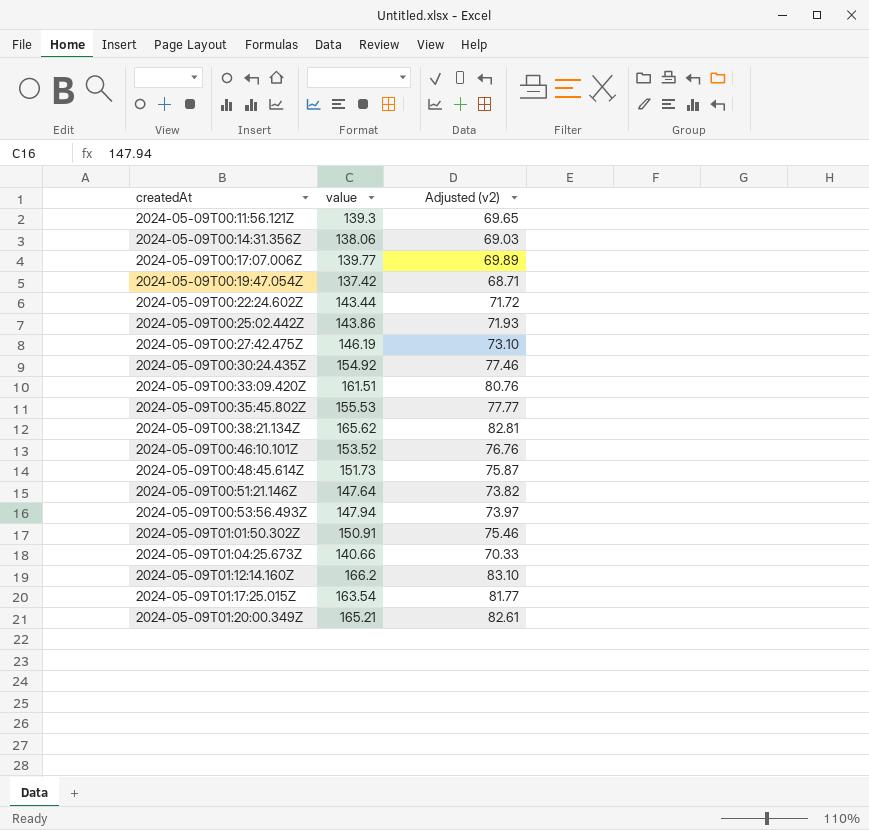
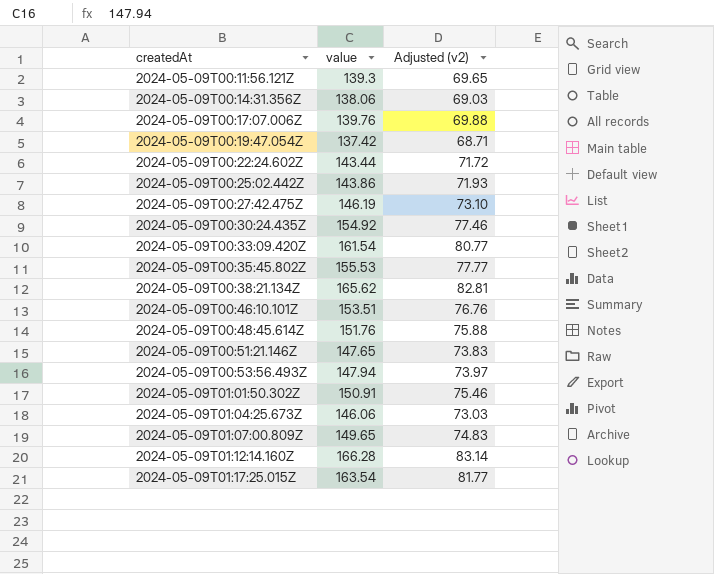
row 2024-05-09T01:20:00.349Z: 165.21 | 82.61 -> none
2024-05-09T00:17:07.006Z | value: 139.77 -> 139.76
2024-05-09T00:17:07.006Z | Adjusted (v2): 69.89 -> 69.88
2024-05-09T00:33:09.420Z | value: 161.51 -> 161.54
2024-05-09T00:33:09.420Z | Adjusted (v2): 80.76 -> 80.77
2024-05-09T00:46:10.101Z | value: 153.52 -> 153.51
2024-05-09T00:48:45.614Z | value: 151.73 -> 151.76
2024-05-09T00:48:45.614Z | Adjusted (v2): 75.87 -> 75.88
2024-05-09T00:51:21.146Z | value: 147.64 -> 147.65
2024-05-09T00:51:21.146Z | Adjusted (v2): 73.82 -> 73.83
2024-05-09T01:04:25.673Z | value: 140.66 -> 146.06
2024-05-09T01:04:25.673Z | Adjusted (v2): 70.33 -> 73.03
row 2024-05-09T01:07:00.809Z: none -> 149.65 | 74.83
2024-05-09T01:12:14.160Z | value: 166.2 -> 166.28
2024-05-09T01:12:14.160Z | Adjusted (v2): 83.10 -> 83.14

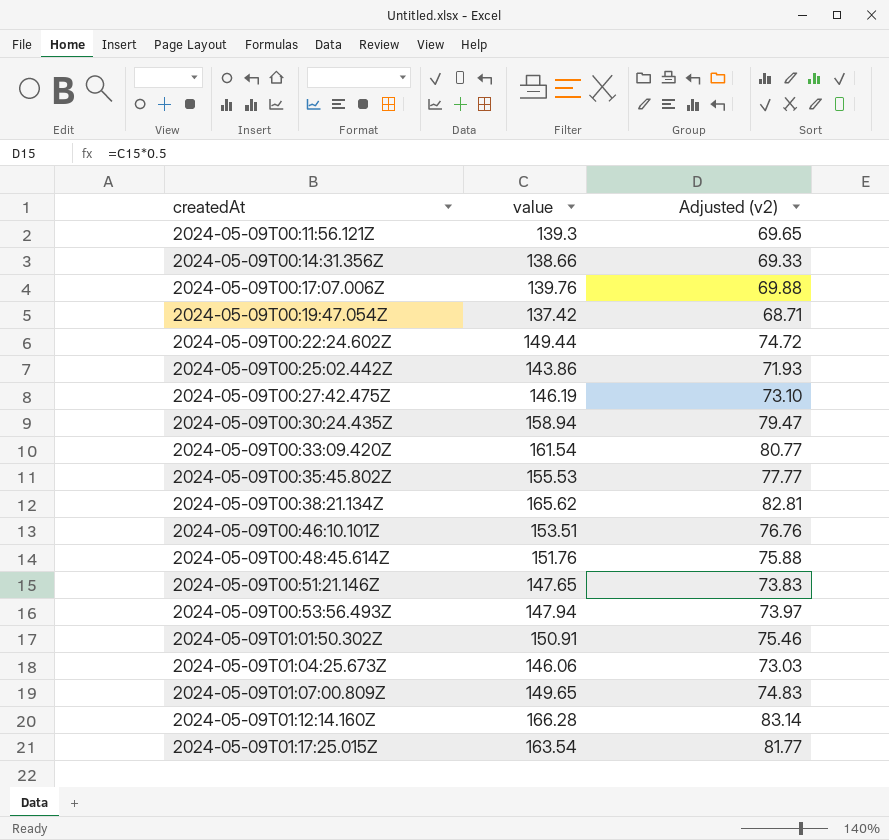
2024-05-09T00:14:31.356Z | value: 138.06 -> 138.66
2024-05-09T00:14:31.356Z | Adjusted (v2): 69.03 -> 69.33
2024-05-09T00:22:24.602Z | value: 143.44 -> 149.44
2024-05-09T00:22:24.602Z | Adjusted (v2): 71.72 -> 74.72
2024-05-09T00:30:24.435Z | value: 154.92 -> 158.94
2024-05-09T00:30:24.435Z | Adjusted (v2): 77.46 -> 79.47

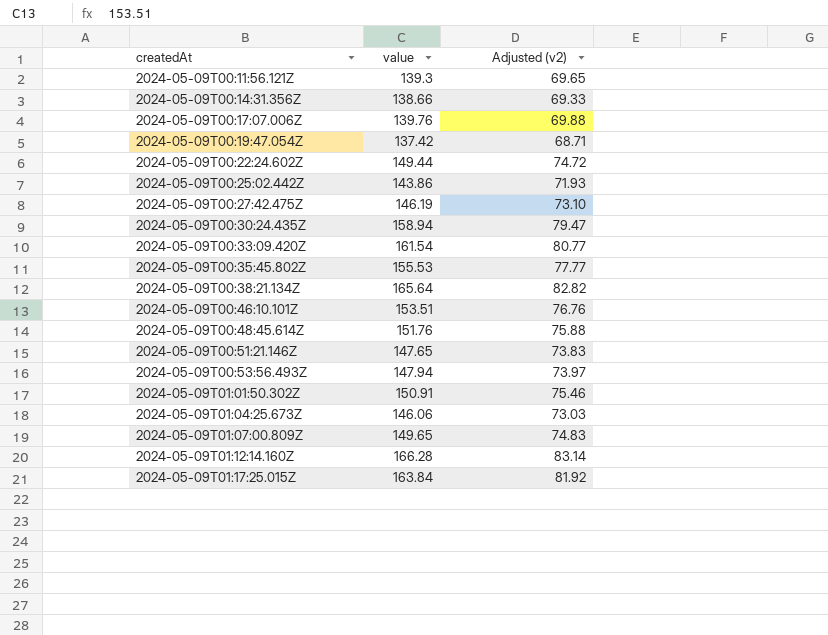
2024-05-09T00:38:21.134Z | value: 165.62 -> 165.64
2024-05-09T00:38:21.134Z | Adjusted (v2): 82.81 -> 82.82
2024-05-09T01:17:25.015Z | value: 163.54 -> 163.84
2024-05-09T01:17:25.015Z | Adjusted (v2): 81.77 -> 81.92

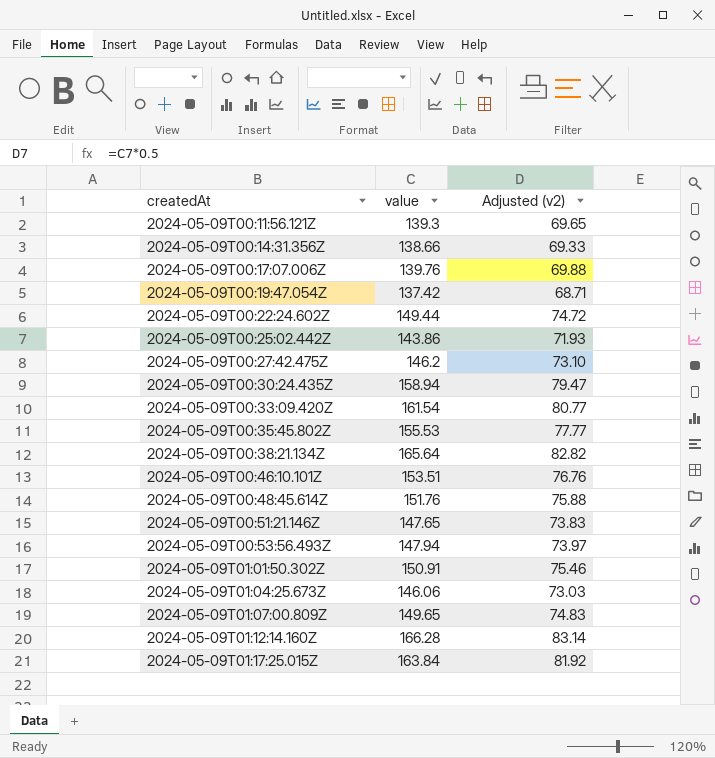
2024-05-09T00:27:42.475Z | value: 146.19 -> 146.2

